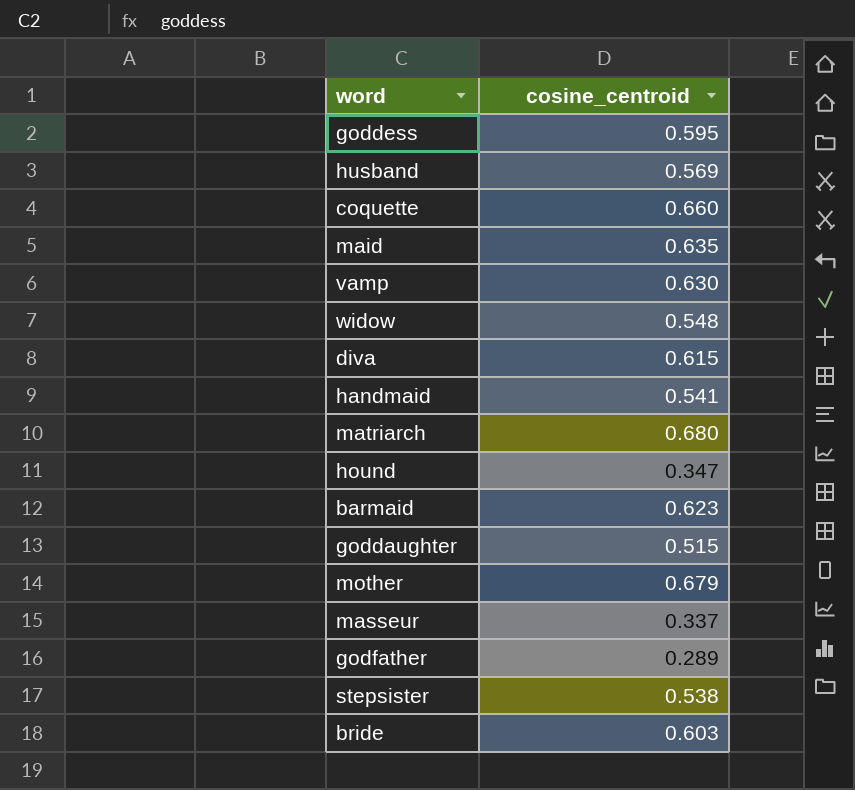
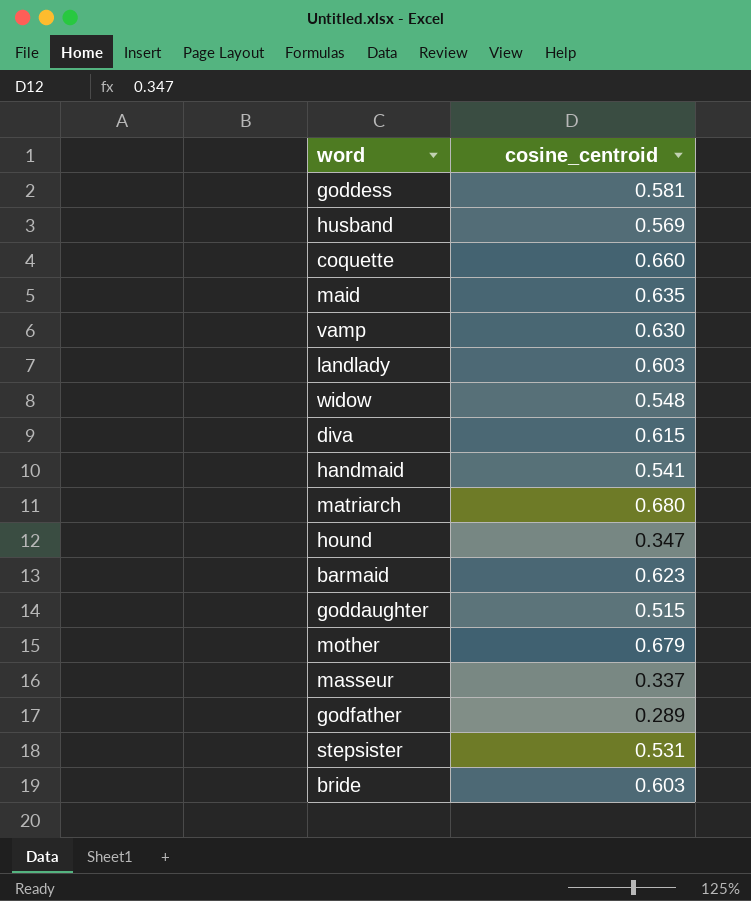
goddess | cosine_centroid: 0.595 -> 0.581
row landlady: none -> 0.603
stepsister | cosine_centroid: 0.538 -> 0.531

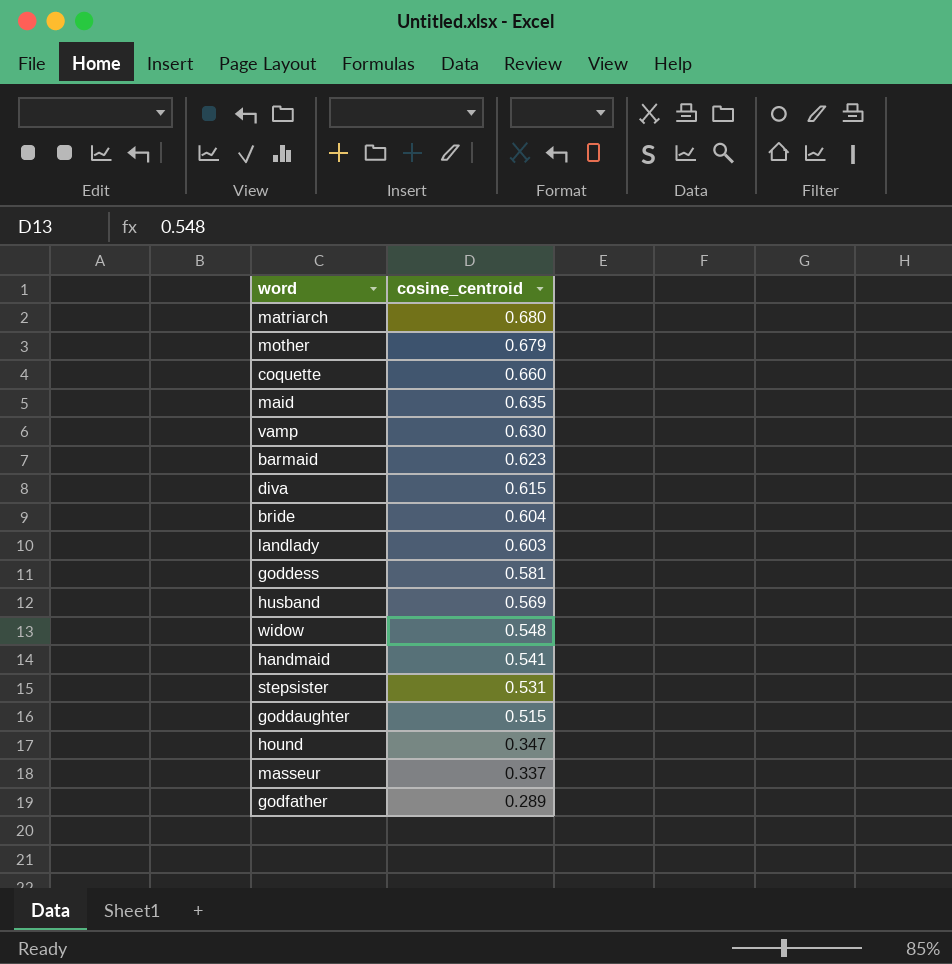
row order: none -> cosine_centroid descending
bride | cosine_centroid: 0.603 -> 0.604

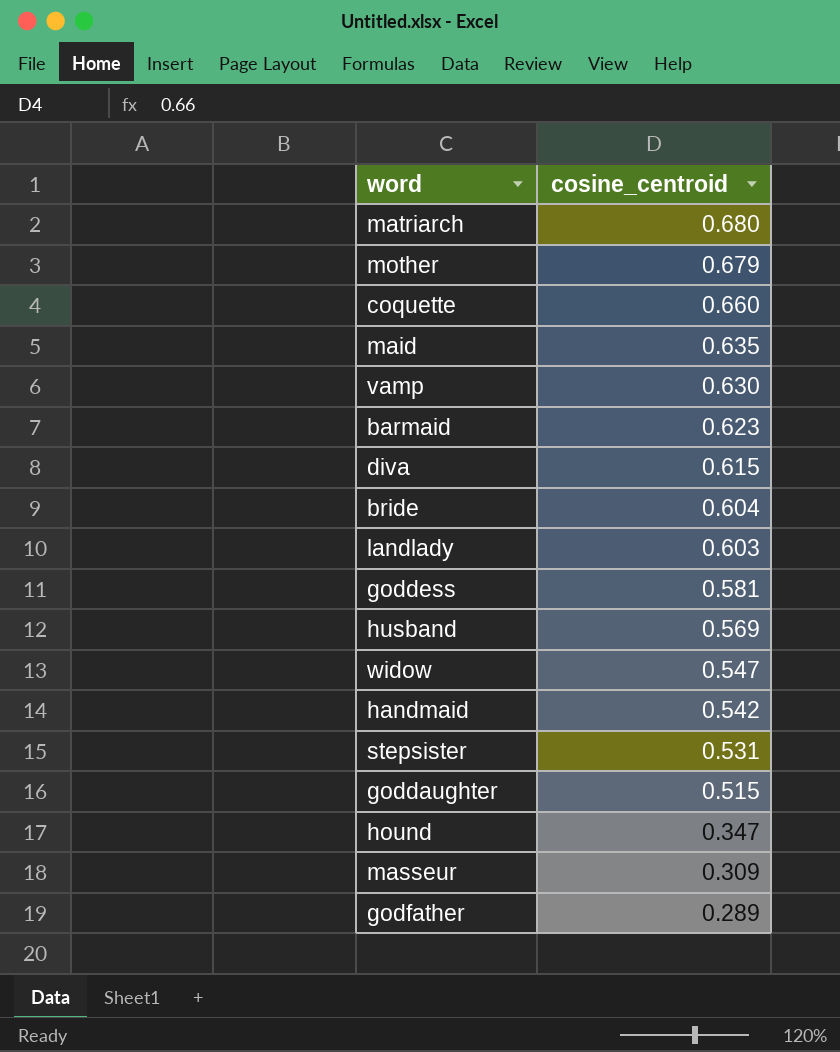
widow | cosine_centroid: 0.548 -> 0.547
handmaid | cosine_centroid: 0.541 -> 0.542
masseur | cosine_centroid: 0.337 -> 0.309

